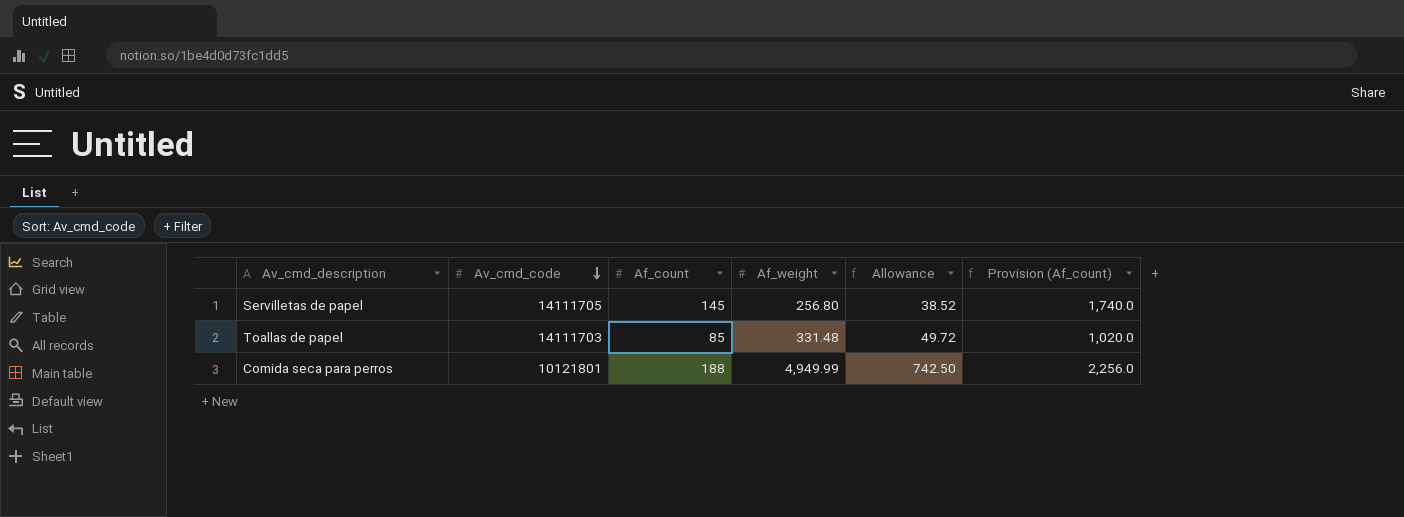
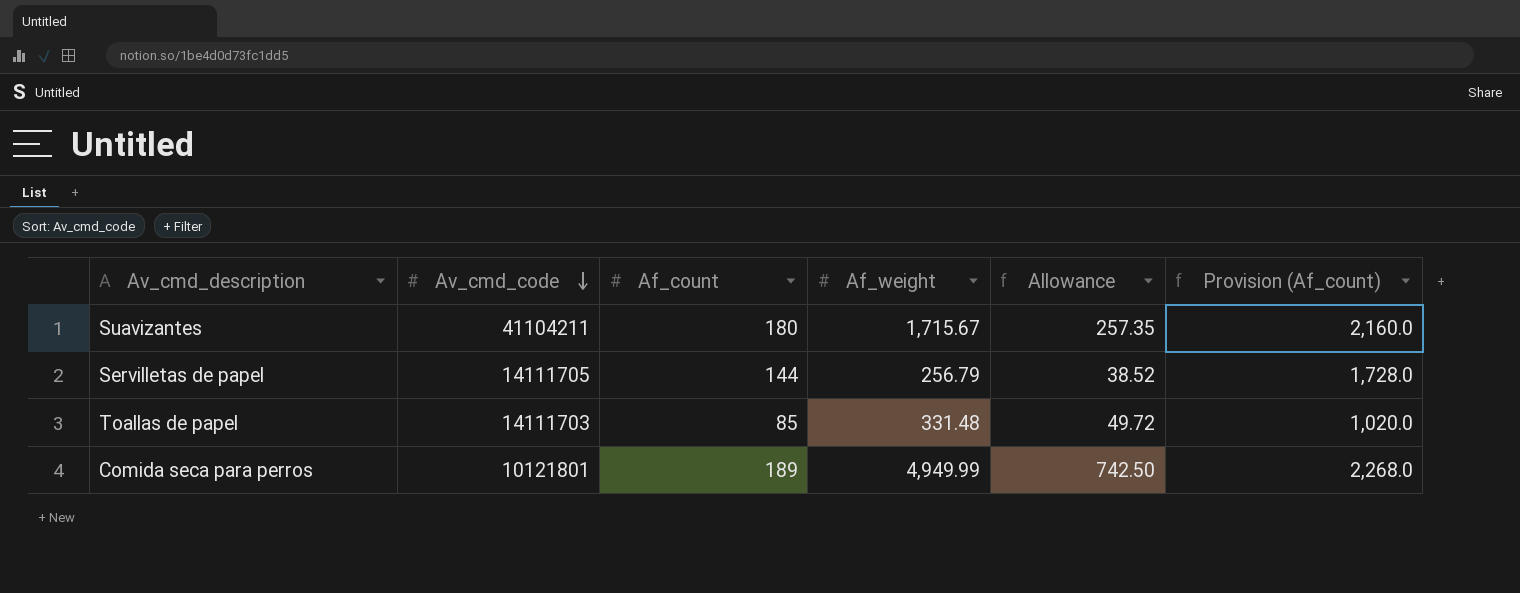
row Suavizantes: none -> 41104211 | 180 | 1,715.67 | 257.35 | 2,160.0
Servilletas de papel | Af_count: 145 -> 144
Servilletas de papel | Af_weight: 256.80 -> 256.79
Servilletas de papel | Provision (Af_count): 1,740.0 -> 1,728.0
Comida seca para perros | Af_count: 188 -> 189
Comida seca para perros | Provision (Af_count): 2,256.0 -> 2,268.0

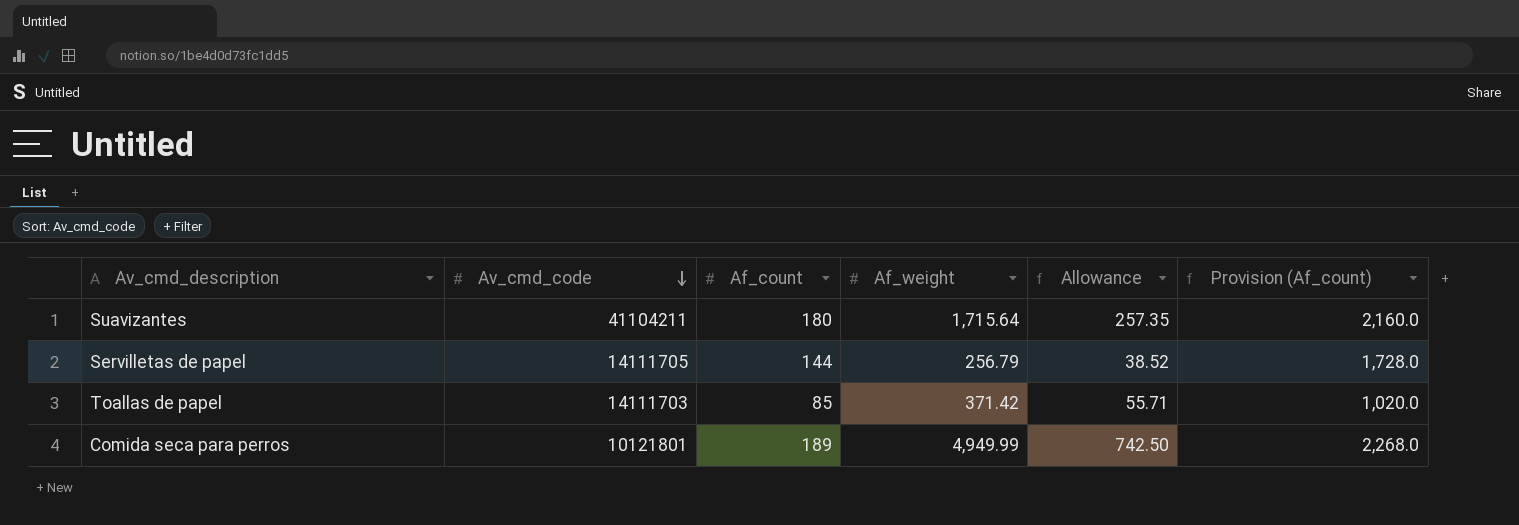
Suavizantes | Af_weight: 1,715.67 -> 1,715.64
Toallas de papel | Af_weight: 331.48 -> 371.42
Toallas de papel | Allowance: 49.72 -> 55.71

